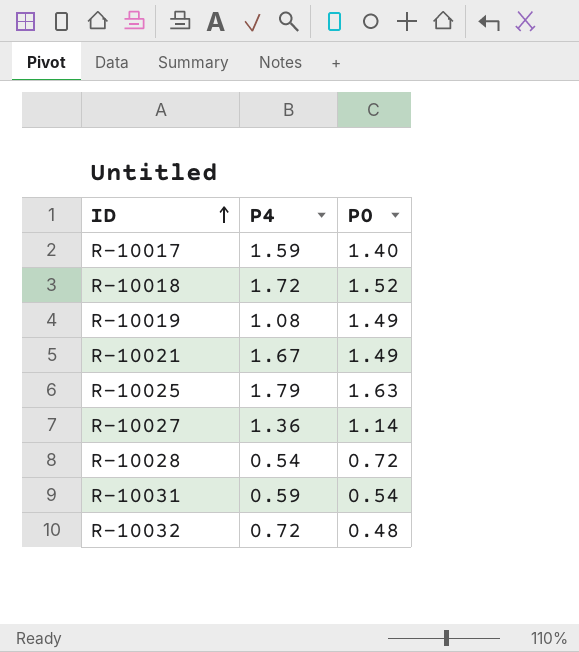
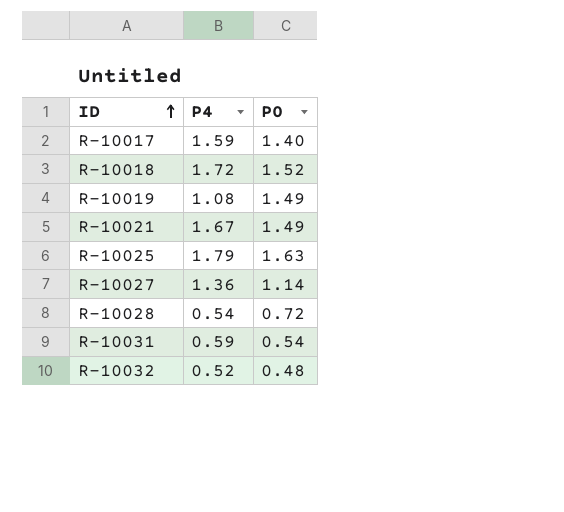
R-10032 | P4: 0.72 -> 0.52

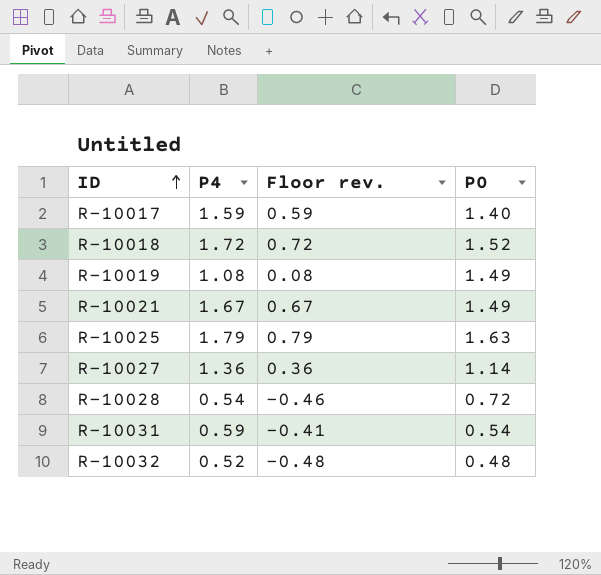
column Floor rev. | formula: none -> [P4] - 1

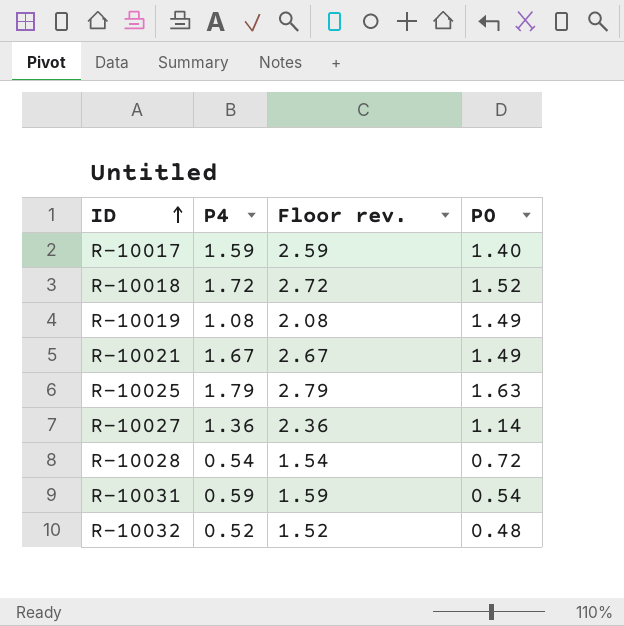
column Floor rev. | formula: [P4] - 1 -> [P4] + 1

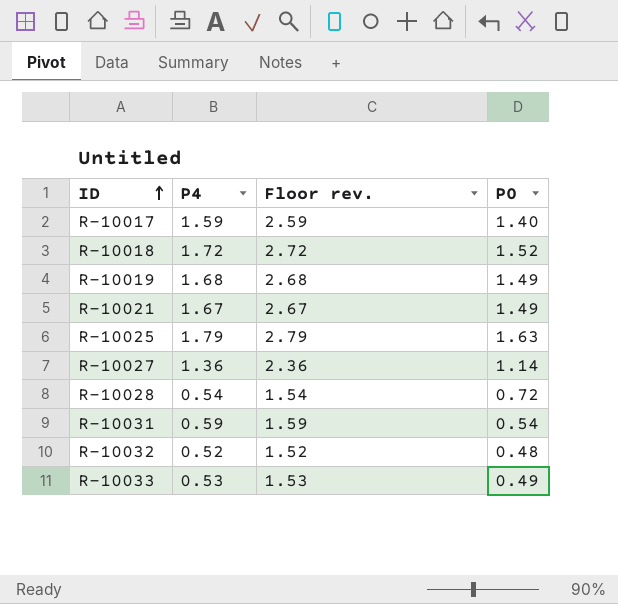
R-10019 | P4: 1.08 -> 1.68
R-10019 | Floor rev.: 2.08 -> 2.68
row R-10033: none -> 0.53 | 1.53 | 0.49

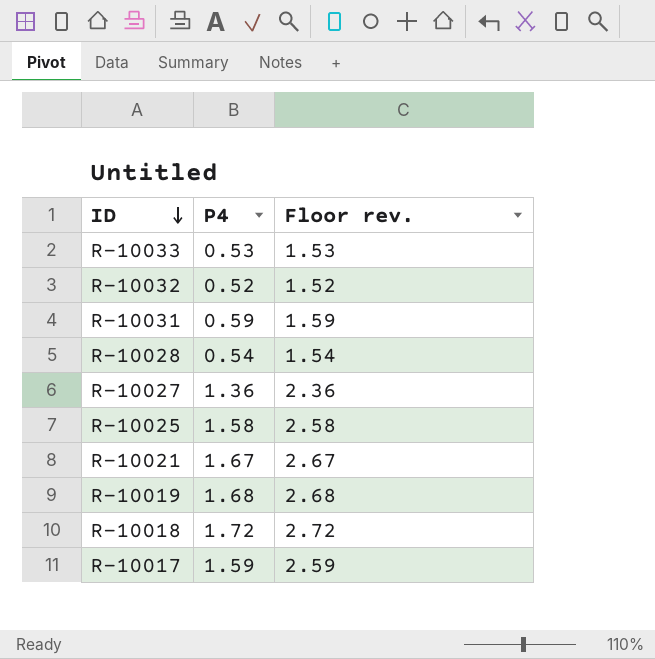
row order: ID ascending -> ID descending
column P0 | position: 4 -> none
R-10025 | P4: 1.79 -> 1.58
R-10025 | Floor rev.: 2.79 -> 2.58

